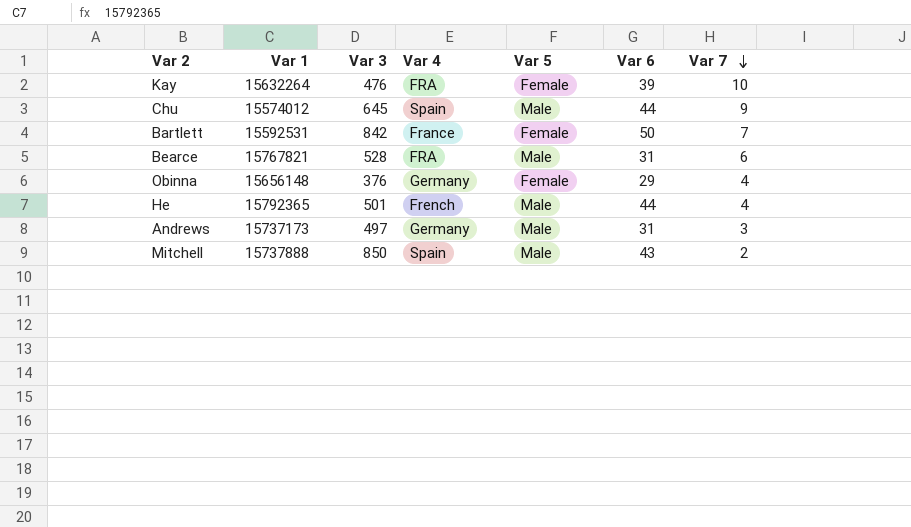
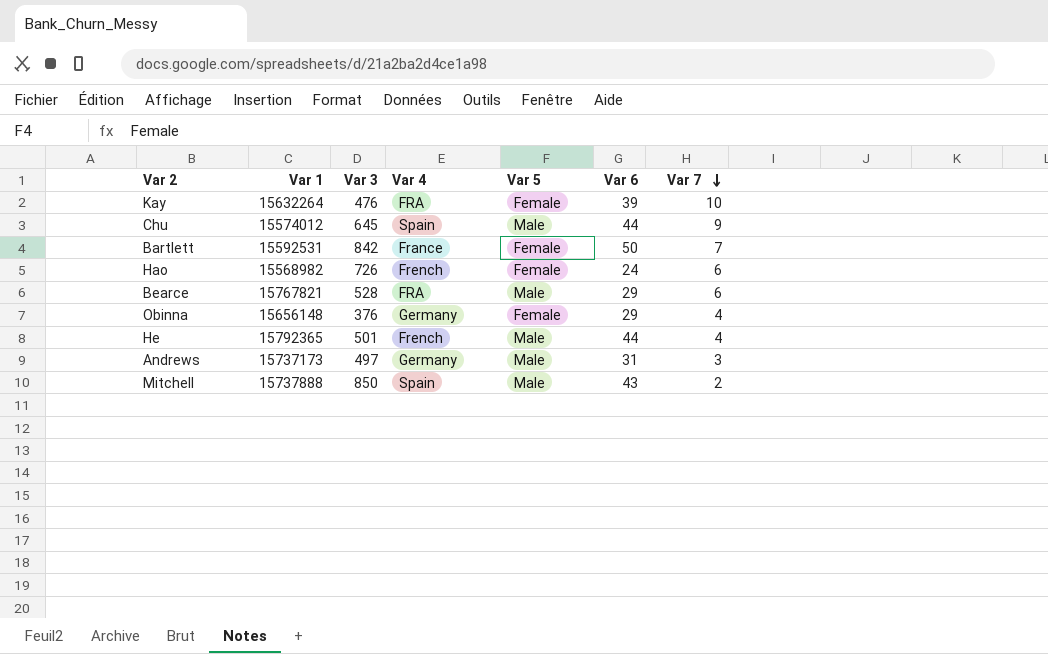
row Hao: none -> 15568982 | 726 | French | Female | 24 | 6
Bearce | Var 6: 31 -> 29

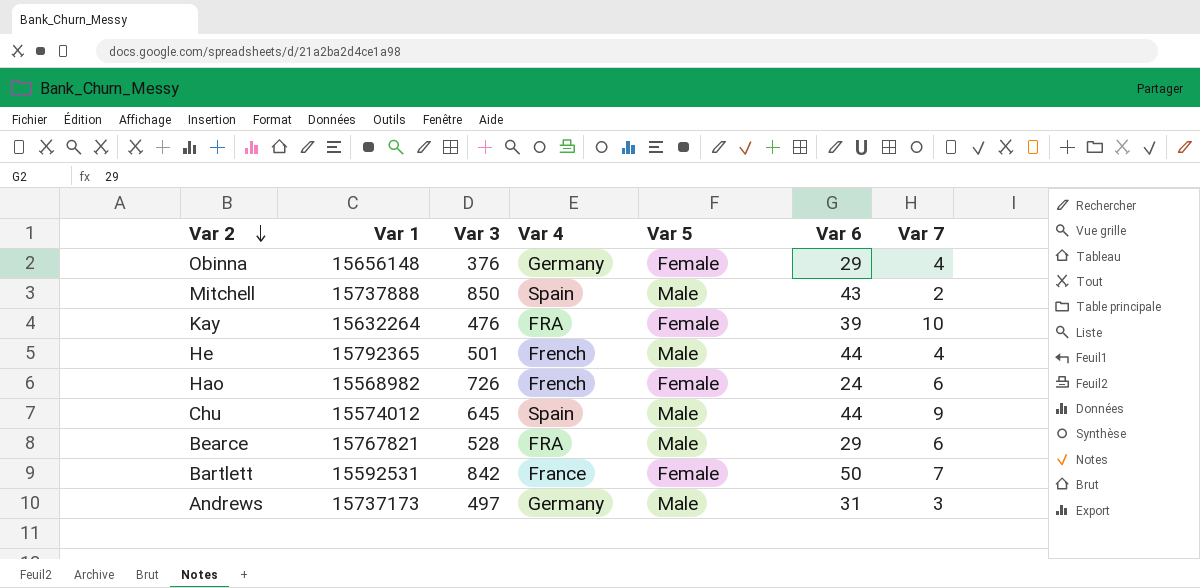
row order: Var 7 descending -> Var 2 descending

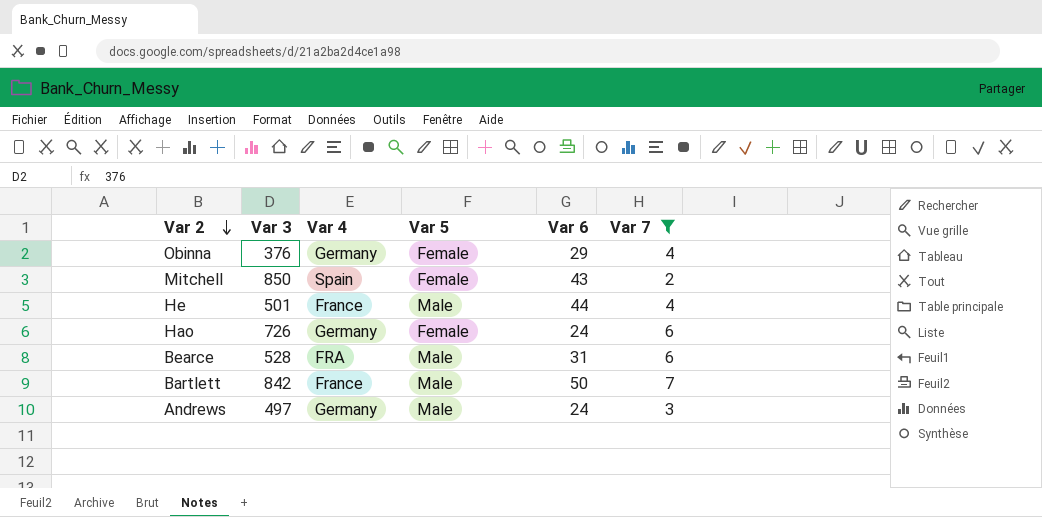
filter: none -> Var 7 <= 7
column Var 1 | position: 2 -> none
Mitchell | Var 5: Male -> Female
He | Var 4: French -> France
Hao | Var 4: French -> Germany
Bearce | Var 6: 29 -> 31
Bartlett | Var 5: Female -> Male
Andrews | Var 6: 31 -> 24

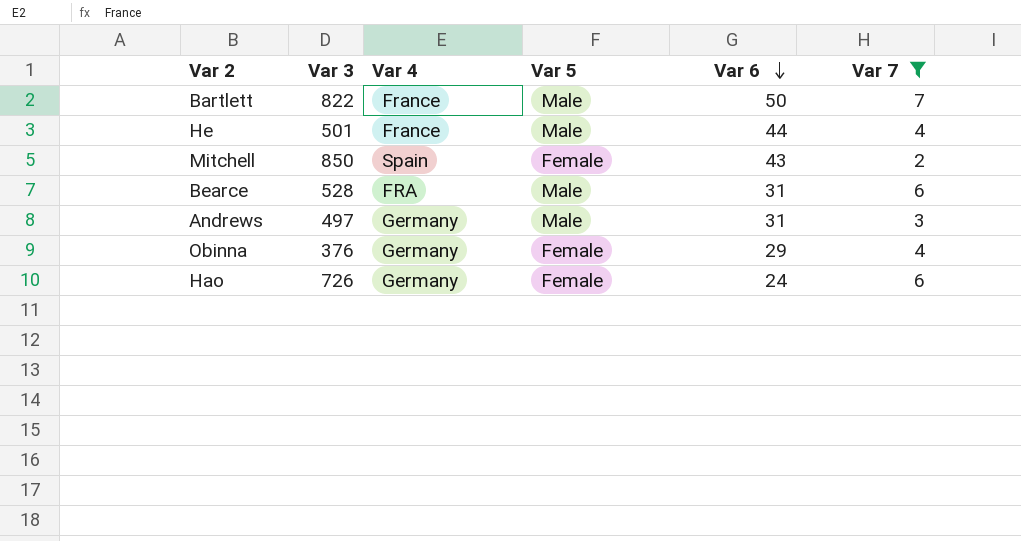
row order: Var 2 descending -> Var 6 descending
Bartlett | Var 3: 842 -> 822
Andrews | Var 6: 24 -> 31

